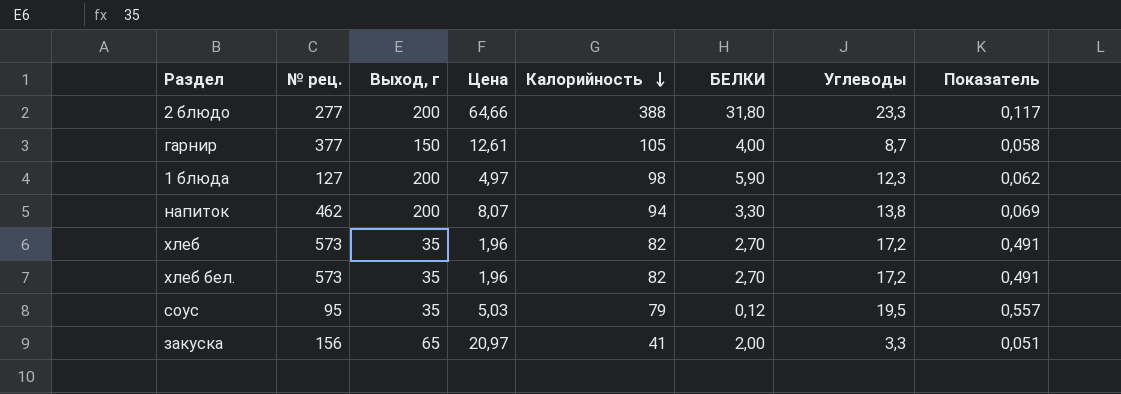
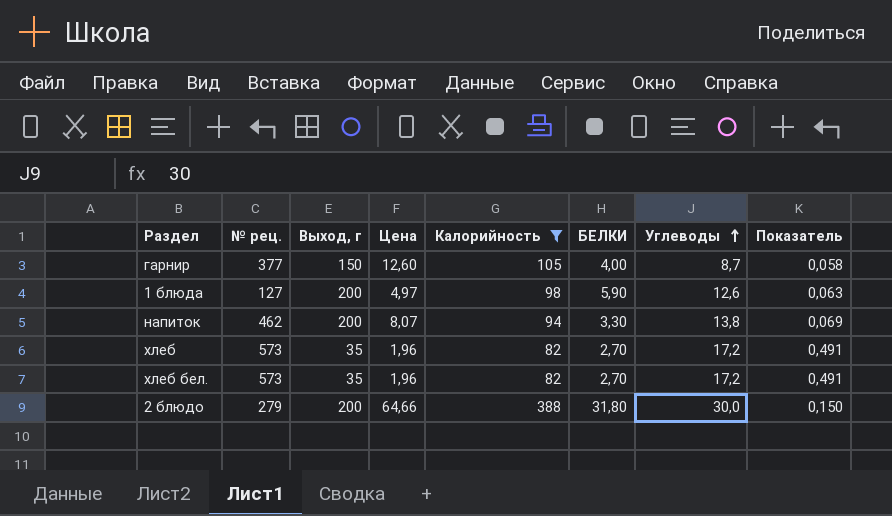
filter: none -> Калорийность >= 82
row order: Калорийность descending -> Углеводы ascending
гарнир | Цена: 12,61 -> 12,60
1 блюда | Углеводы: 12,3 -> 12,6
1 блюда | Показатель: 0,062 -> 0,063
2 блюдо | № рец.: 277 -> 279
2 блюдо | Углеводы: 23,3 -> 30,0
2 блюдо | Показатель: 0,117 -> 0,150

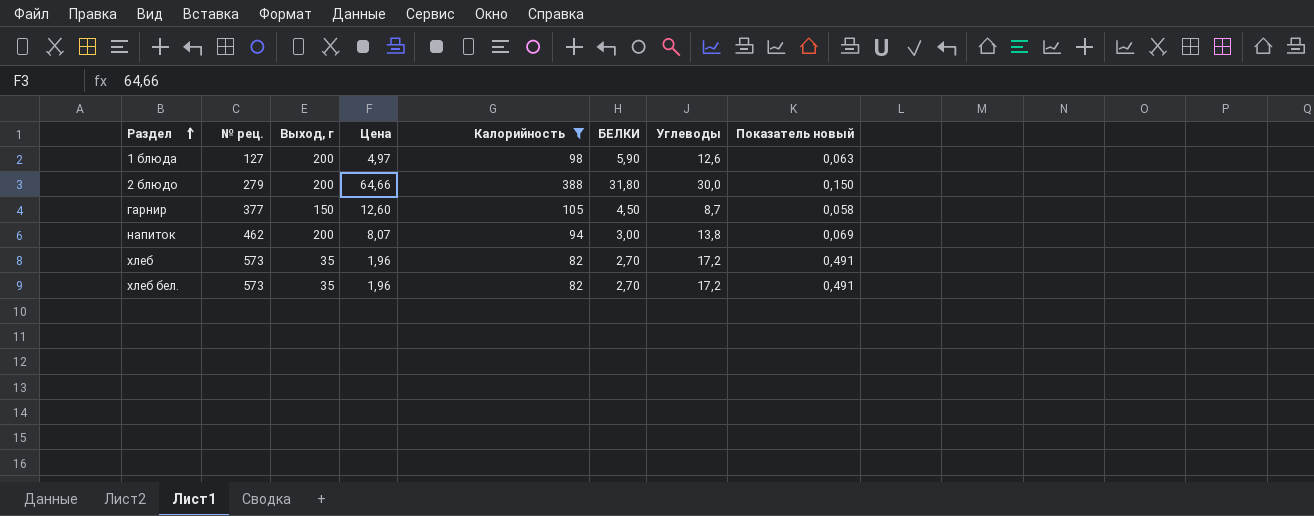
row order: Углеводы ascending -> Раздел ascending
column name: Показатель -> Показатель новый
гарнир | БЕЛКИ: 4,00 -> 4,50
напиток | БЕЛКИ: 3,30 -> 3,00

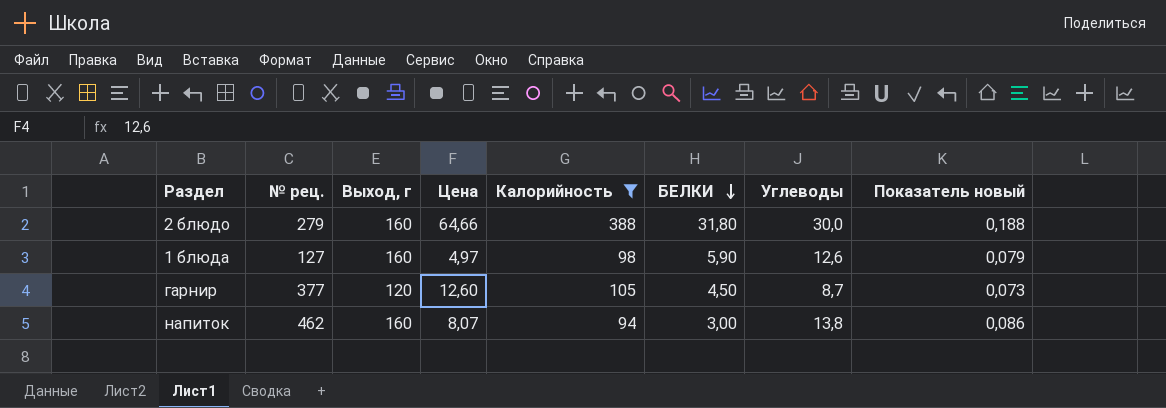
row order: Раздел ascending -> БЕЛКИ descending
row хлеб: 573 | 35 | 1,96 | 82 | 2,70 | 17,2 | 0,491 -> none
row хлеб бел.: 573 | 35 | 1,96 | 82 | 2,70 | 17,2 | 0,491 -> none
2 блюдо | Выход, г: 200 -> 160
2 блюдо | Показатель новый: 0,150 -> 0,188
1 блюда | Выход, г: 200 -> 160
1 блюда | Показатель новый: 0,063 -> 0,079
гарнир | Выход, г: 150 -> 120
гарнир | Показатель новый: 0,058 -> 0,073
напиток | Выход, г: 200 -> 160
напиток | Показатель новый: 0,069 -> 0,086

